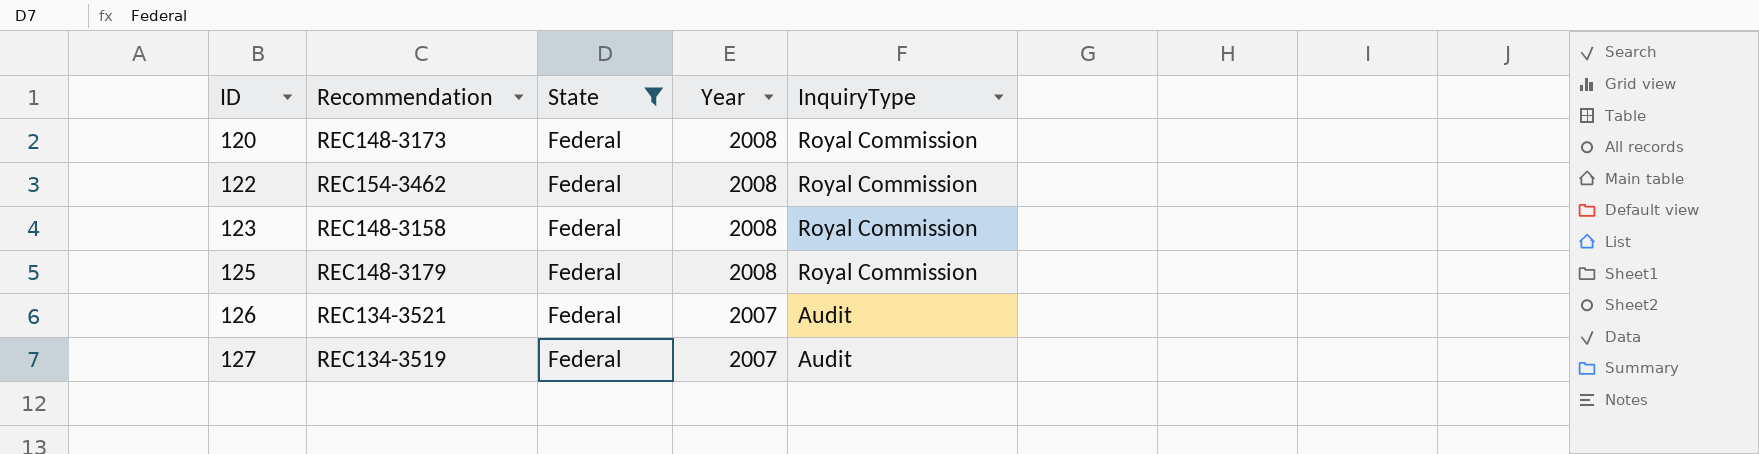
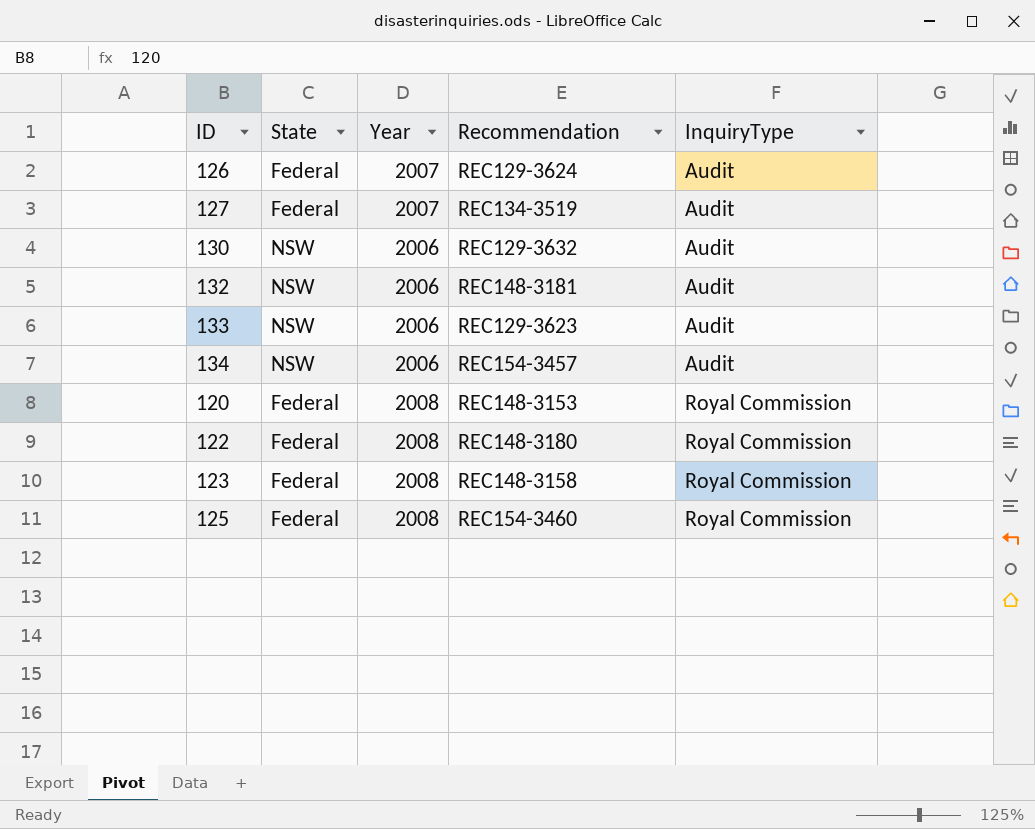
filter: State = Federal -> none
row order: ID ascending -> InquiryType ascending
column Recommendation | position: 2 -> 4
126 | Recommendation: REC134-3521 -> REC129-3624
120 | Recommendation: REC148-3173 -> REC148-3153
122 | Recommendation: REC154-3462 -> REC148-3180
125 | Recommendation: REC148-3179 -> REC154-3460

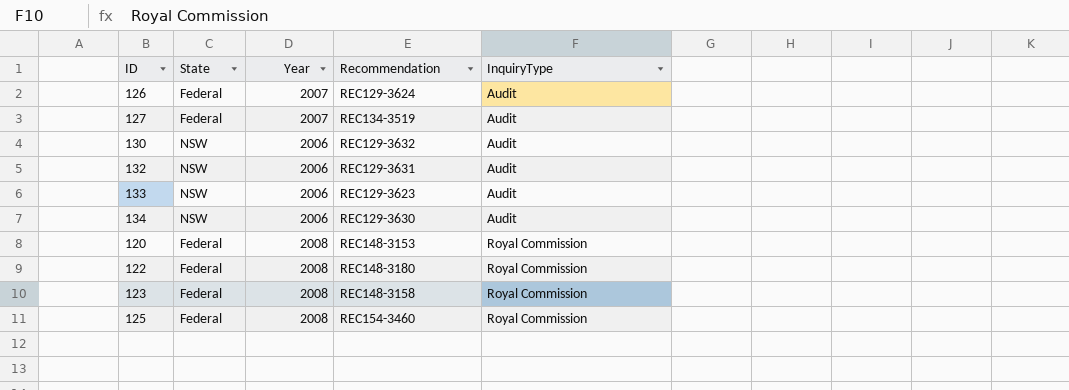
132 | Recommendation: REC148-3181 -> REC129-3631
134 | Recommendation: REC154-3457 -> REC129-3630

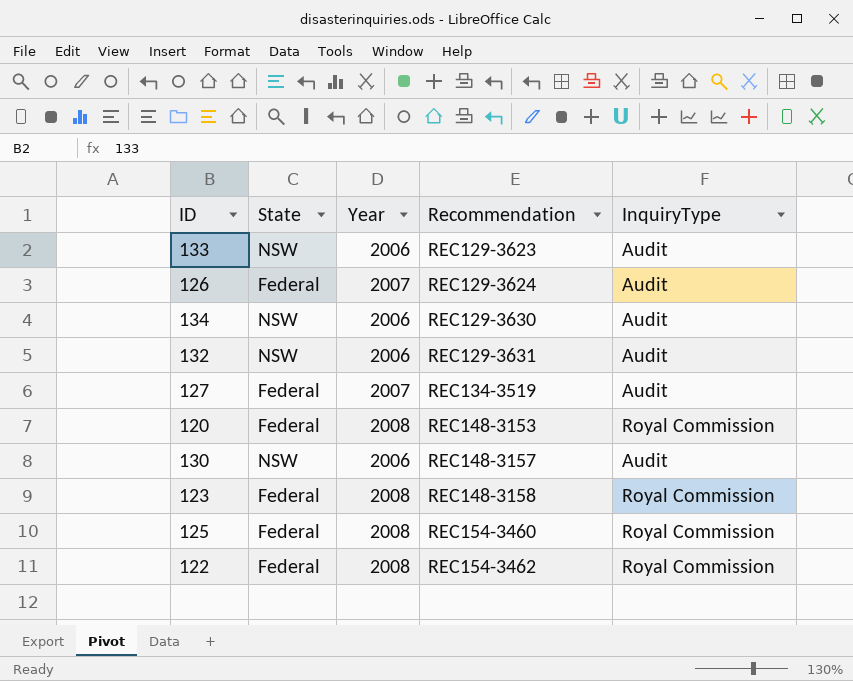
row order: InquiryType ascending -> Recommendation ascending
130 | Recommendation: REC129-3632 -> REC148-3157
122 | Recommendation: REC148-3180 -> REC154-3462

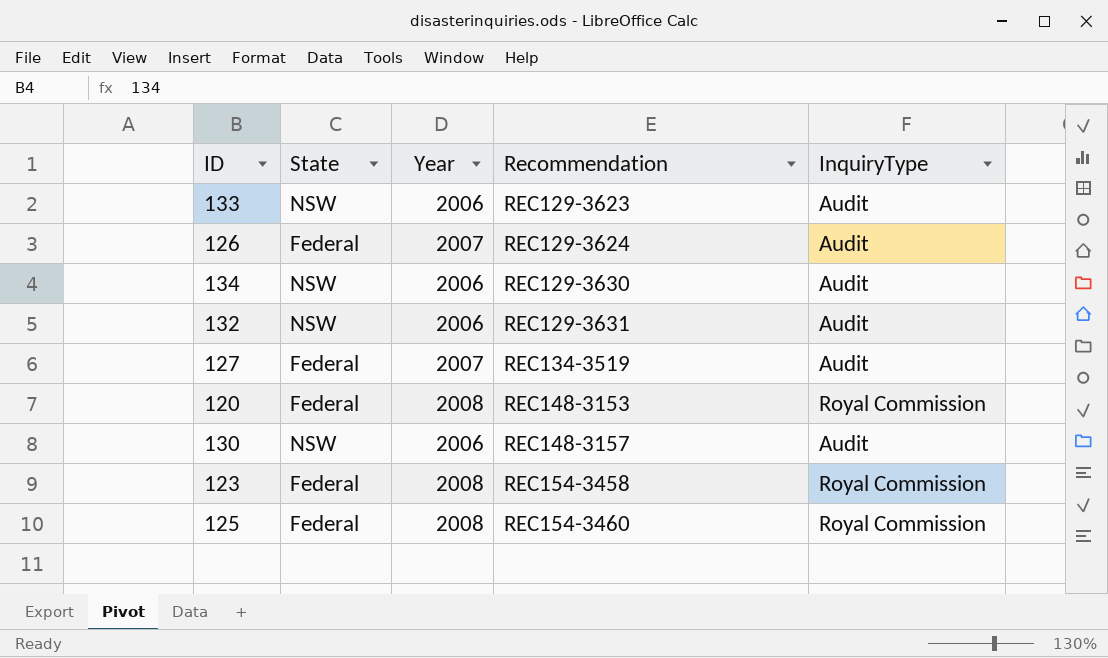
row 122: Federal | 2008 | REC154-3462 | Royal Commission -> none
123 | Recommendation: REC148-3158 -> REC154-3458

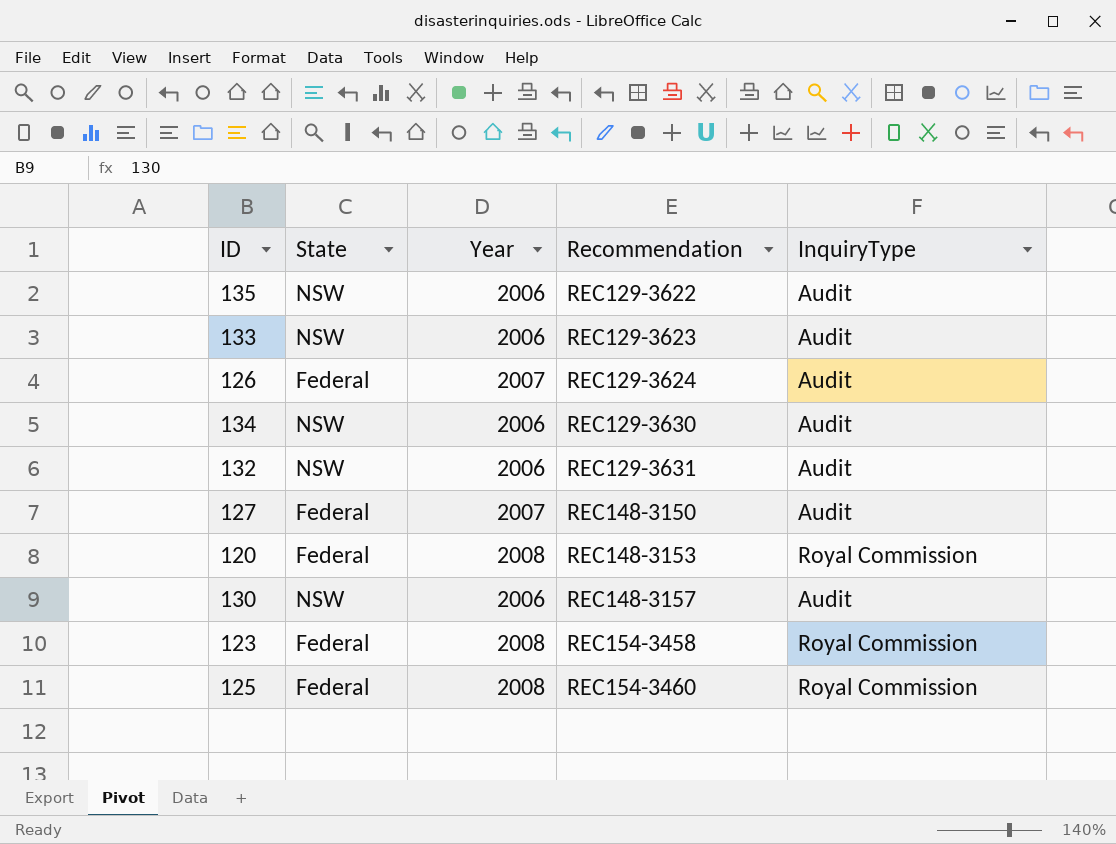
row 135: none -> NSW | 2006 | REC129-3622 | Audit
127 | Recommendation: REC134-3519 -> REC148-3150

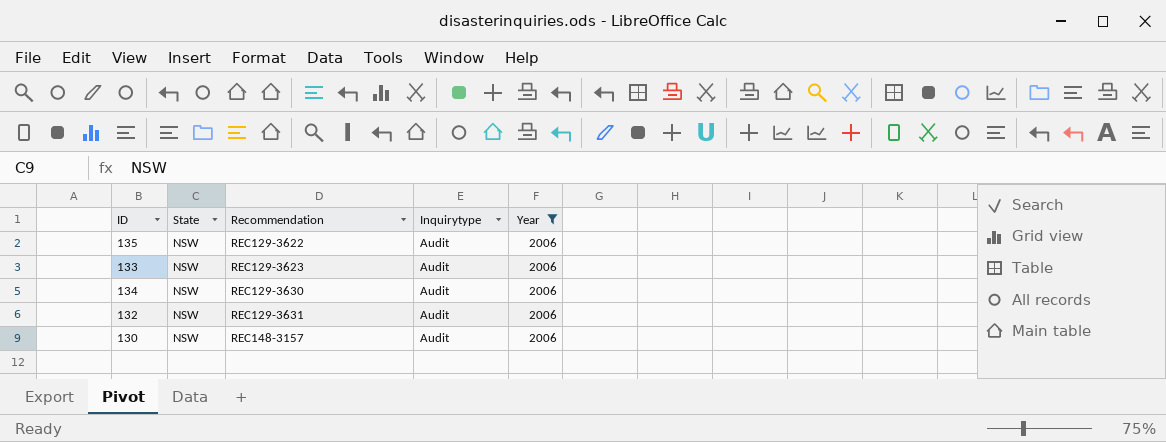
filter: none -> Year = 2006
column name: InquiryType -> Inquirytype
column Year | position: 3 -> 5

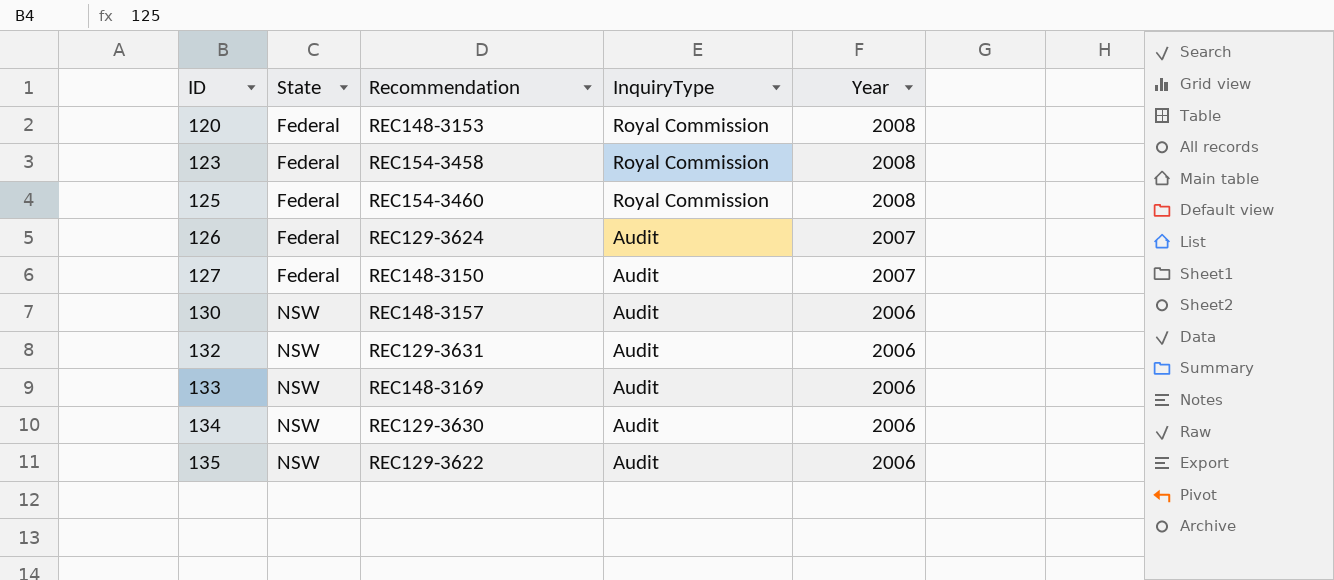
filter: Year = 2006 -> none
row order: Recommendation ascending -> ID ascending
column name: Inquirytype -> InquiryType
133 | Recommendation: REC129-3623 -> REC148-3169

